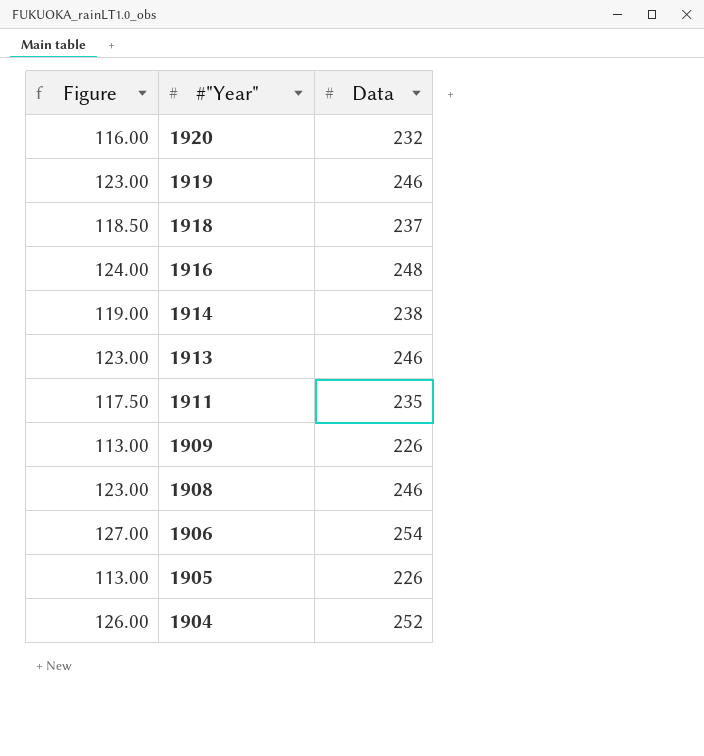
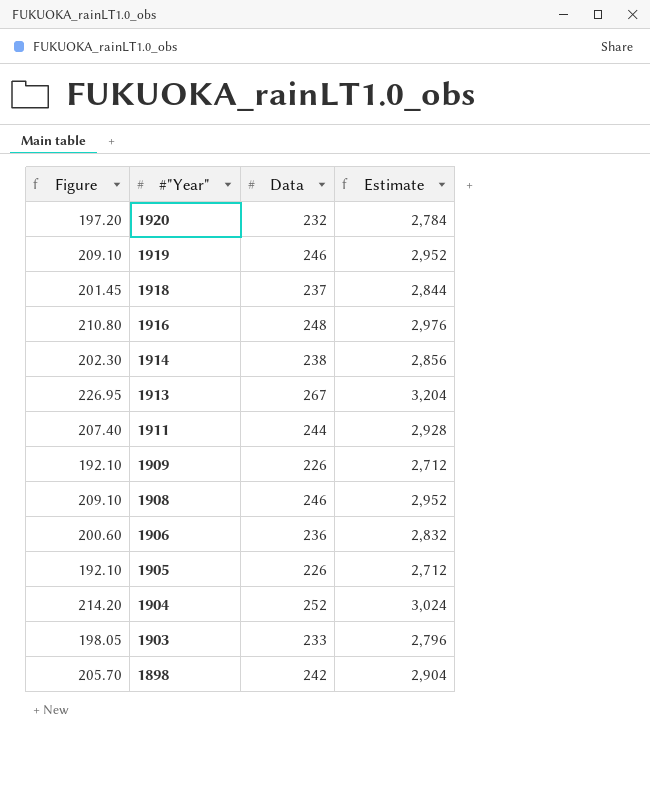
column Figure | formula: [Data] * 0.5 -> [Data] * 0.85
column Estimate | formula: none -> [Data] * 12
1913 | Data: 246 -> 267
1911 | Data: 235 -> 244
1906 | Data: 254 -> 236
row 1903: none -> 198.05 | 233 | 2,796
row 1898: none -> 205.70 | 242 | 2,904

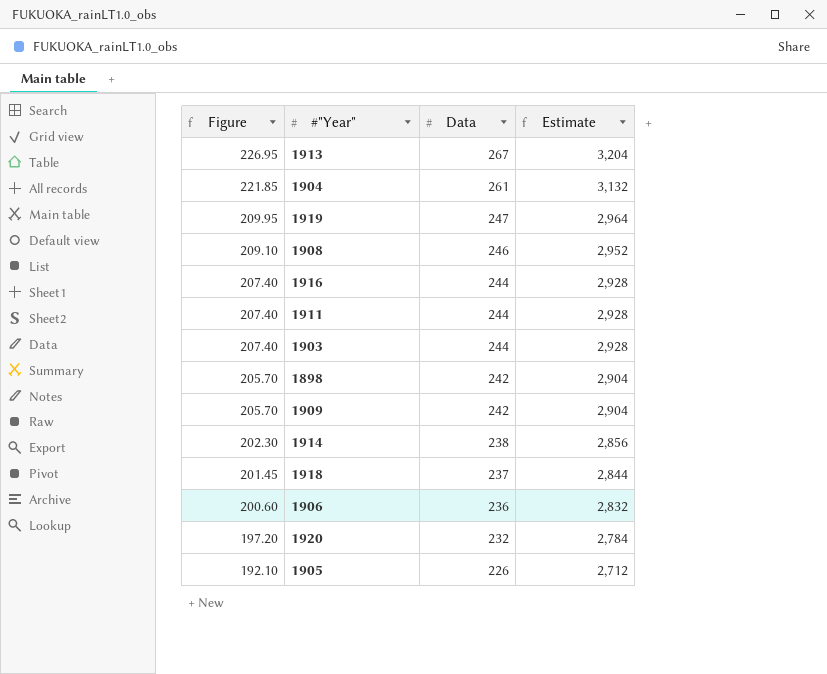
row order: #"Year" descending -> Figure descending
1904 | Figure: 214.20 -> 221.85
1904 | Data: 252 -> 261
1904 | Estimate: 3,024 -> 3,132
1919 | Figure: 209.10 -> 209.95
1919 | Data: 246 -> 247
1919 | Estimate: 2,952 -> 2,964
1916 | Figure: 210.80 -> 207.40
1916 | Data: 248 -> 244
1916 | Estimate: 2,976 -> 2,928
1903 | Figure: 198.05 -> 207.40
1903 | Data: 233 -> 244
1903 | Estimate: 2,796 -> 2,928
1909 | Figure: 192.10 -> 205.70
1909 | Data: 226 -> 242
1909 | Estimate: 2,712 -> 2,904

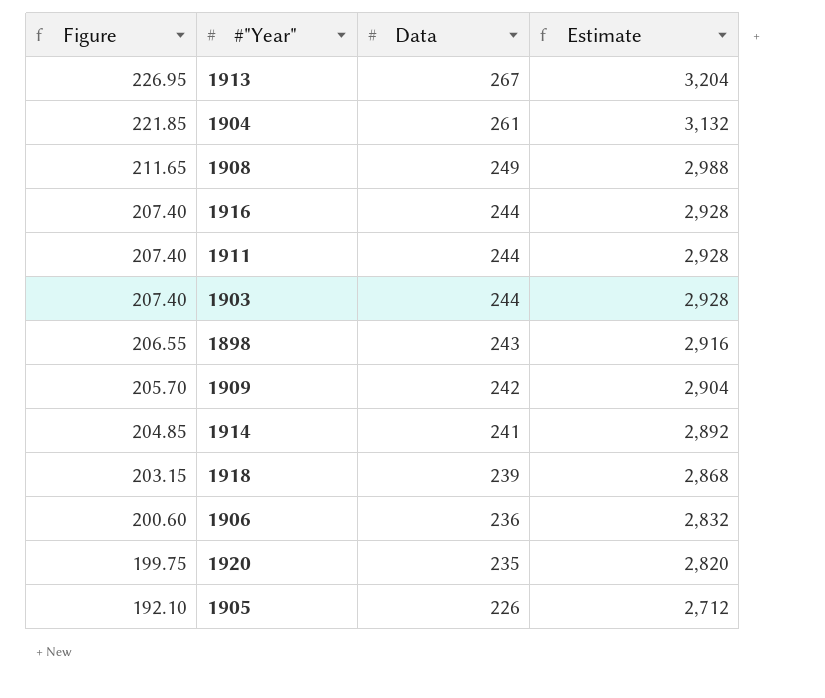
row 1919: 209.95 | 247 | 2,964 -> none
1908 | Figure: 209.10 -> 211.65
1908 | Data: 246 -> 249
1908 | Estimate: 2,952 -> 2,988
1898 | Figure: 205.70 -> 206.55
1898 | Data: 242 -> 243
1898 | Estimate: 2,904 -> 2,916
1914 | Figure: 202.30 -> 204.85
1914 | Data: 238 -> 241
1914 | Estimate: 2,856 -> 2,892
1918 | Figure: 201.45 -> 203.15
1918 | Data: 237 -> 239
1918 | Estimate: 2,844 -> 2,868
1920 | Figure: 197.20 -> 199.75
1920 | Data: 232 -> 235
1920 | Estimate: 2,784 -> 2,820

